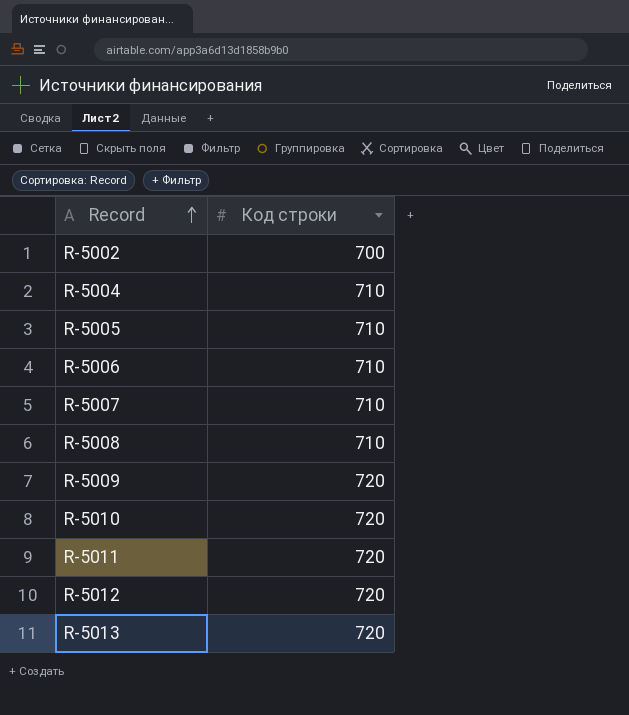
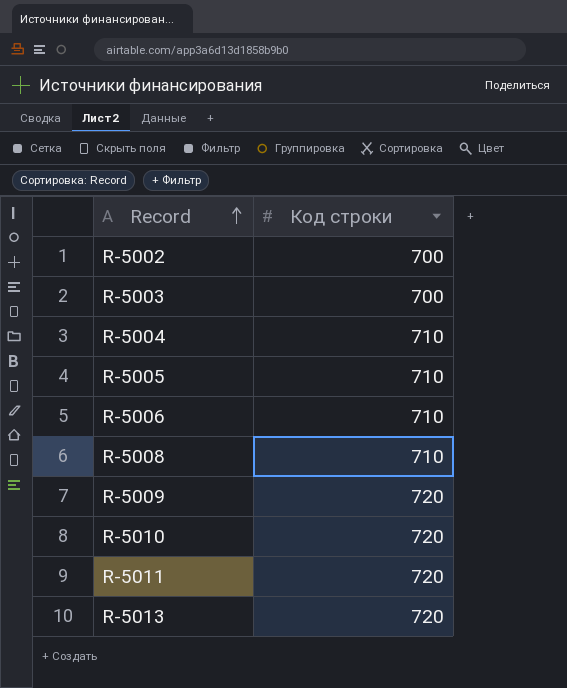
row R-5007: 710 -> none
row R-5012: 720 -> none
row R-5003: none -> 700

